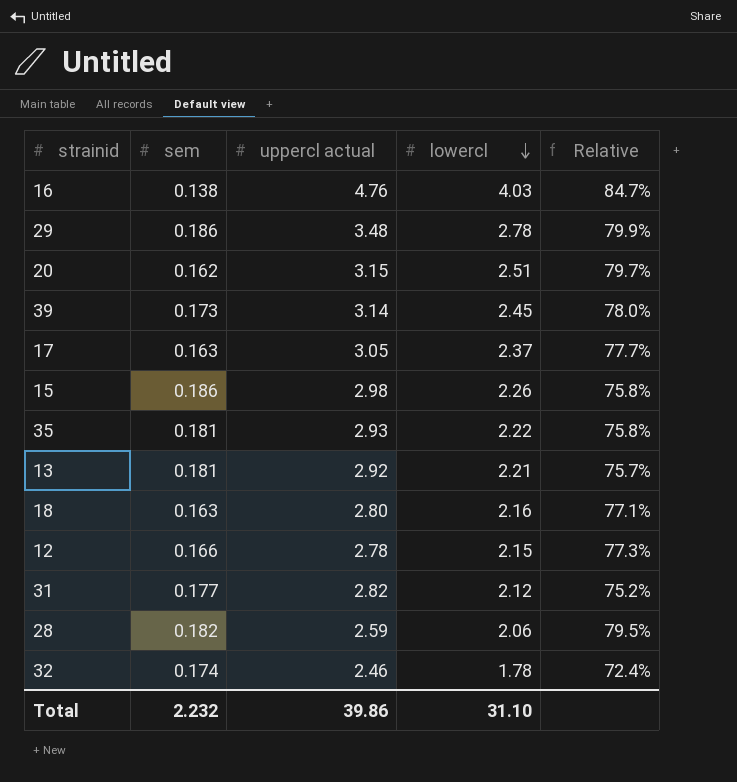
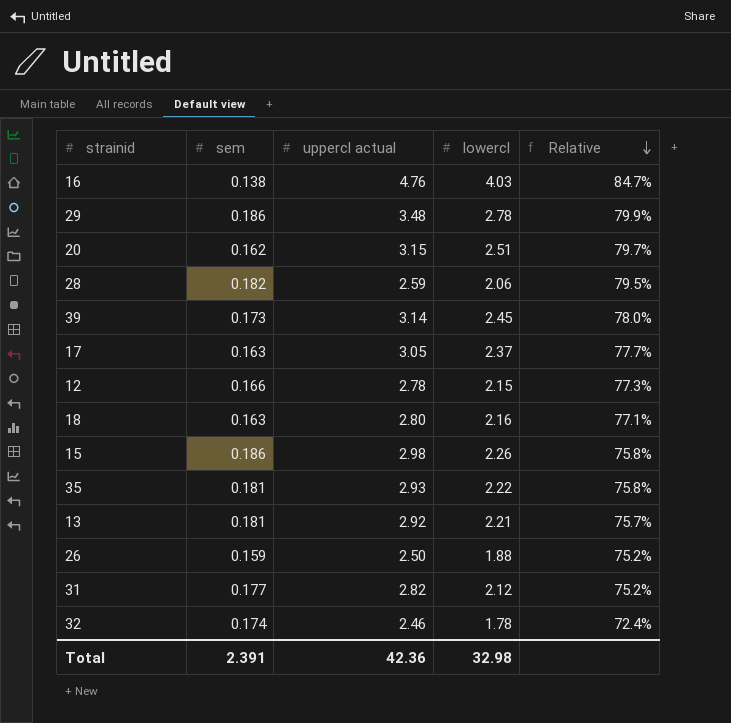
row order: lowercl descending -> Relative descending
row 26: none -> 0.159 | 2.50 | 1.88 | 75.2%
Total | sem: 2.232 -> 2.391
Total | uppercl actual: 39.86 -> 42.36
Total | lowercl: 31.10 -> 32.98

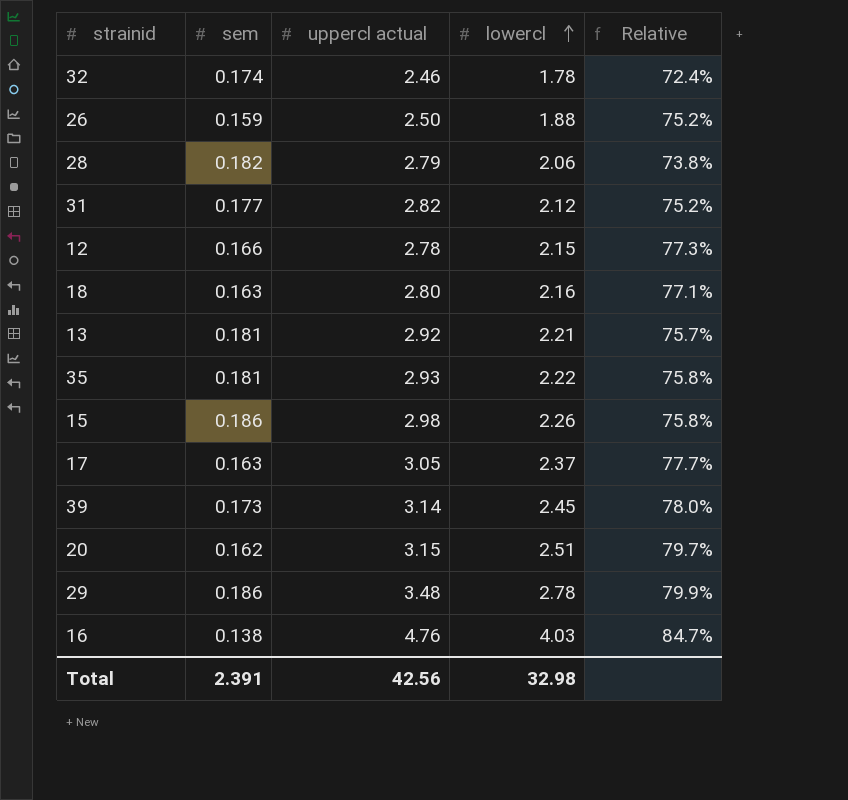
row order: Relative descending -> lowercl ascending
28 | uppercl actual: 2.59 -> 2.79
28 | Relative: 79.5% -> 73.8%
Total | uppercl actual: 42.36 -> 42.56

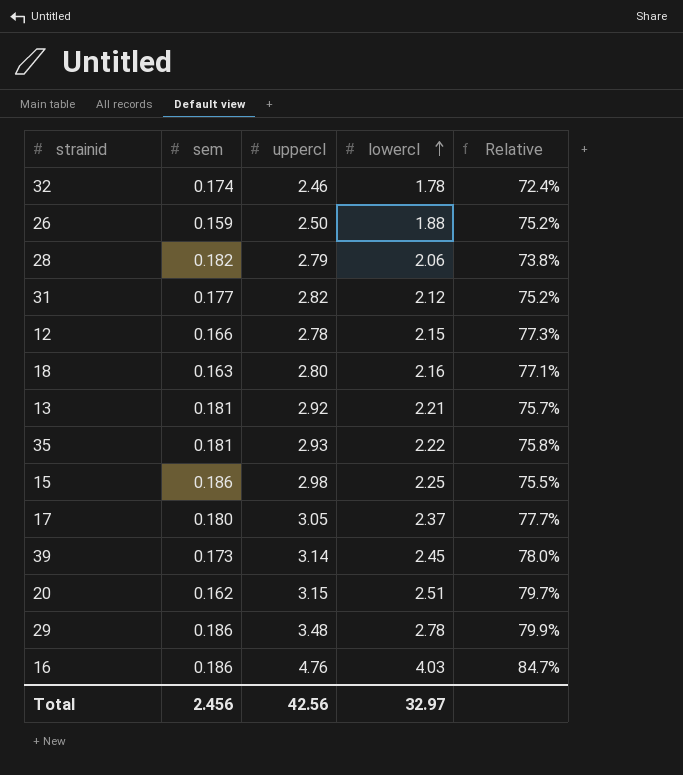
column name: uppercl actual -> uppercl
15 | lowercl: 2.26 -> 2.25
15 | Relative: 75.8% -> 75.5%
17 | sem: 0.163 -> 0.180
16 | sem: 0.138 -> 0.186
Total | sem: 2.391 -> 2.456
Total | lowercl: 32.98 -> 32.97

